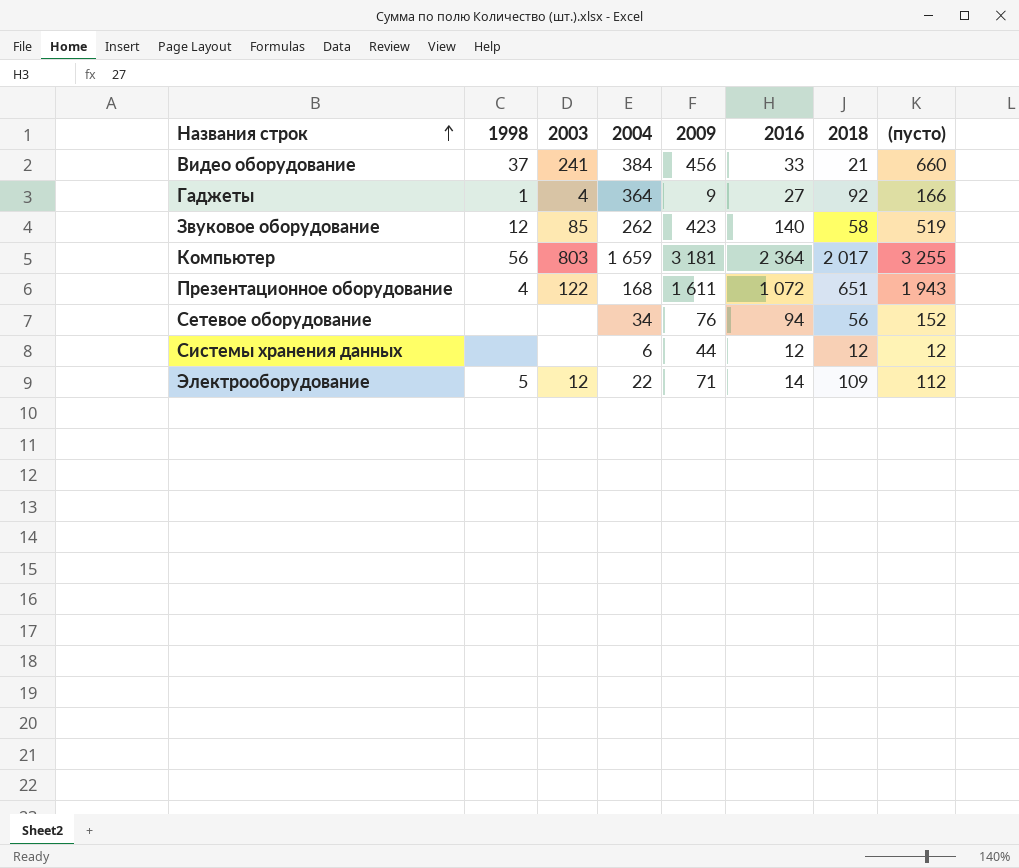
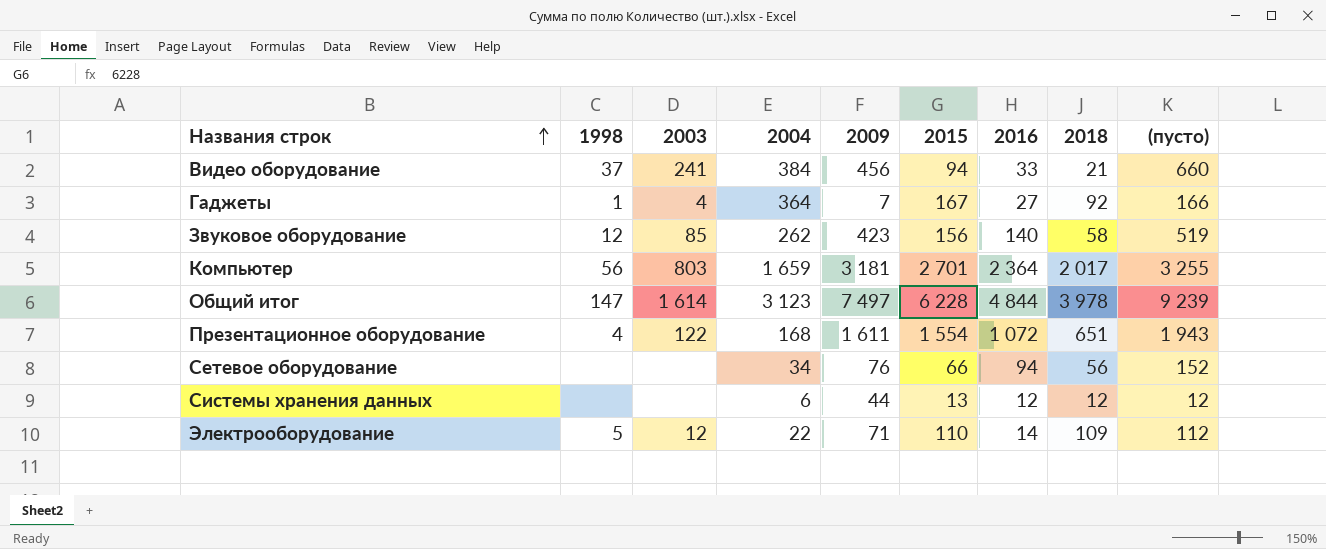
column 2015 | position: none -> 6
Гаджеты | 2009: 9 -> 7
row Общий итог: none -> 147 | 1 614 | 3 123 | 7 497 | 6 228 | 4 844 | 3 978 | 9 239

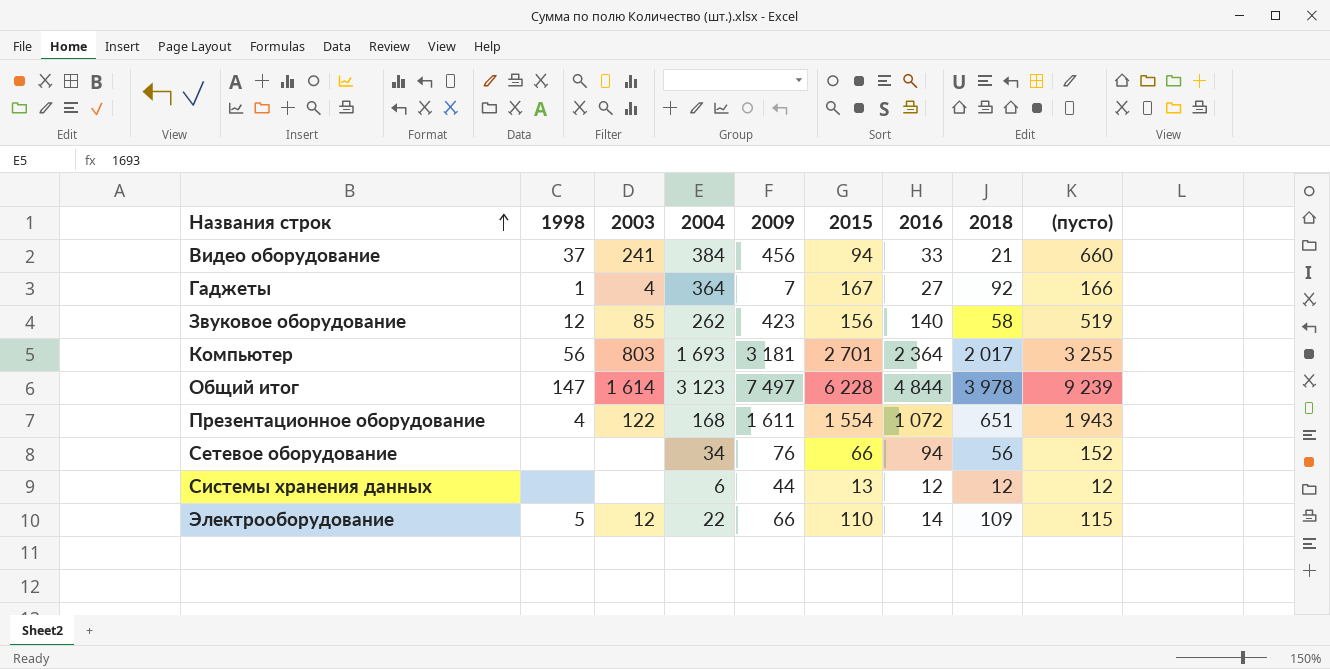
Компьютер | 2004: 1 659 -> 1 693
Электрооборудование | 2009: 71 -> 66
Электрооборудование | (пусто): 112 -> 115

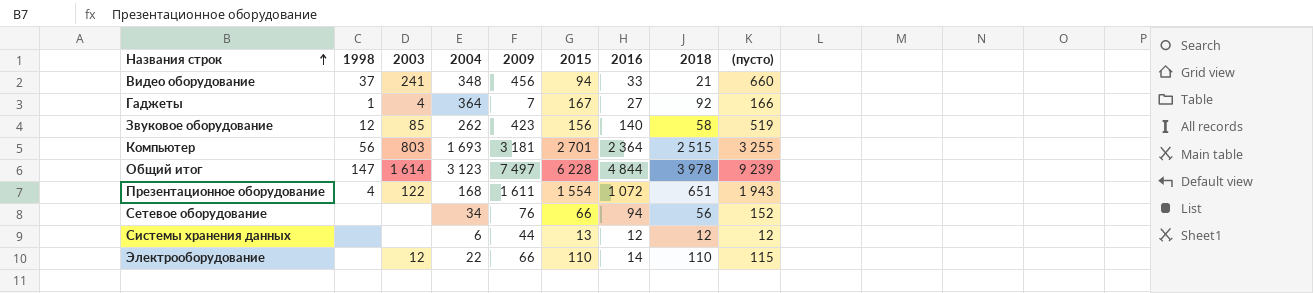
Видео оборудование | 2004: 384 -> 348
Компьютер | 2018: 2 017 -> 2 515
Электрооборудование | 1998: 5 -> none
Электрооборудование | 2018: 109 -> 110

